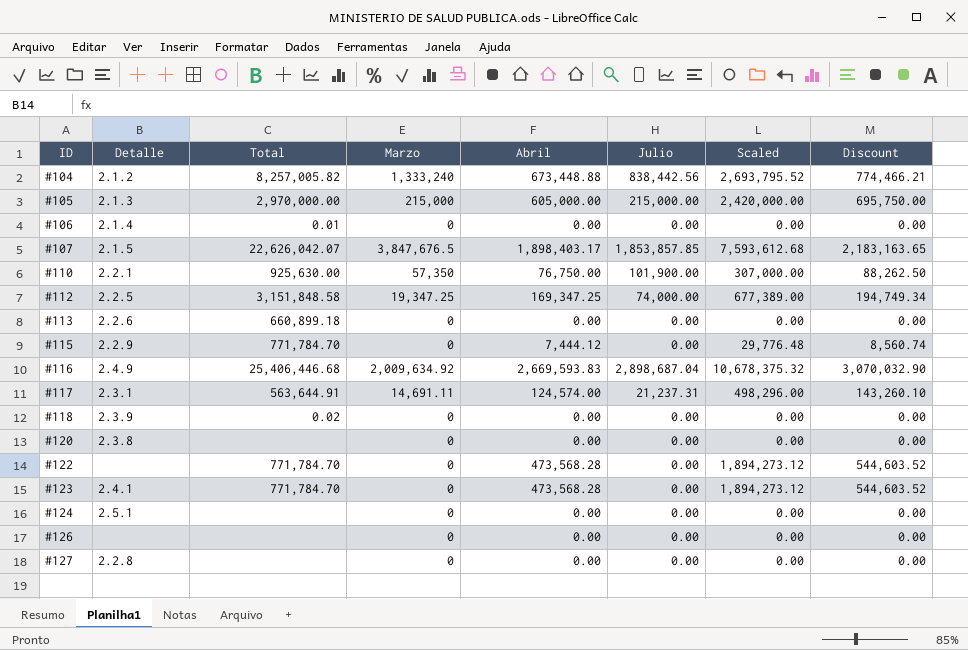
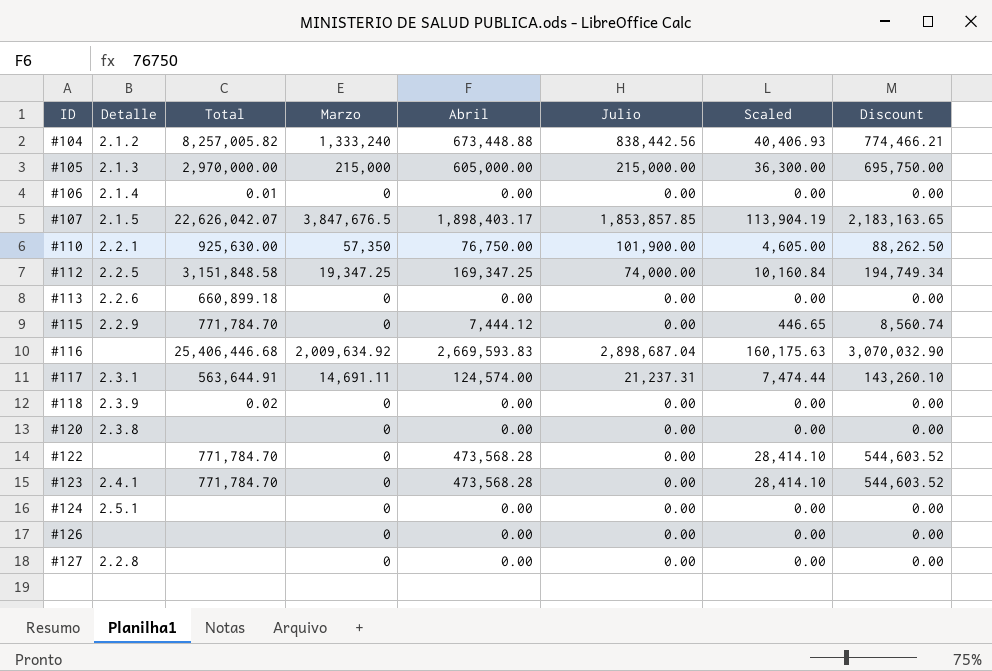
column Scaled | formula: [Abril] * 4 -> [Abril] * 0.06
#116 | Detalle: 2.4.9 -> none

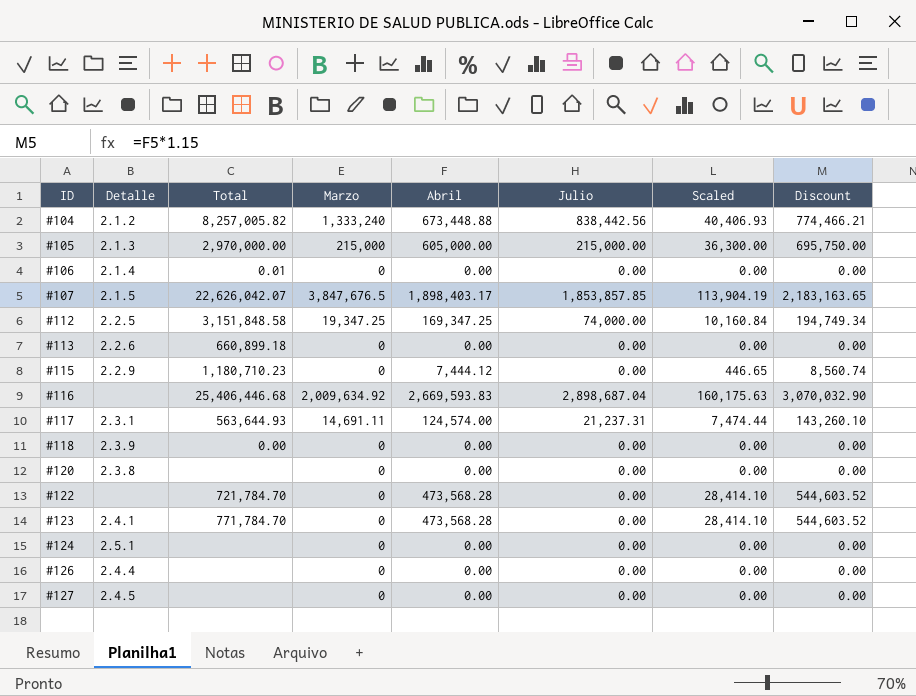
row #110: 2.2.1 | 925,630.00 | 57,350 | 76,750.00 | 101,900.00 | 4,605.00 | 88,262.50 -> none
#115 | Total: 771,784.70 -> 1,180,710.23
#117 | Total: 563,644.91 -> 563,644.93
#118 | Total: 0.02 -> 0.00
#122 | Total: 771,784.70 -> 721,784.70
#126 | Detalle: none -> 2.4.4
#127 | Detalle: 2.2.8 -> 2.4.5

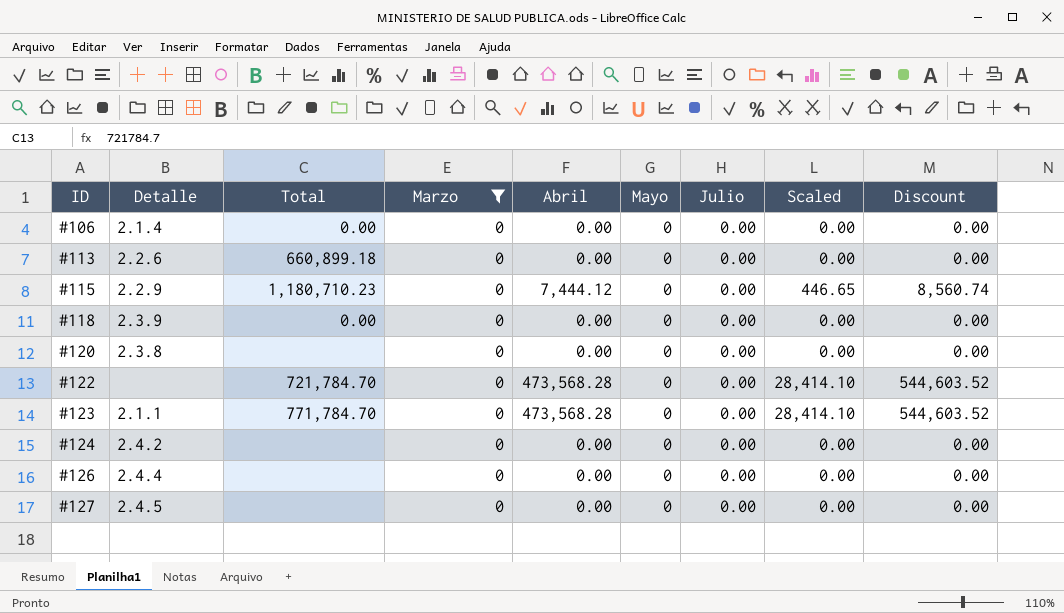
filter: none -> Marzo = 0
column Mayo | position: none -> 6
#106 | Total: 0.01 -> 0.00
#123 | Detalle: 2.4.1 -> 2.1.1
#124 | Detalle: 2.5.1 -> 2.4.2

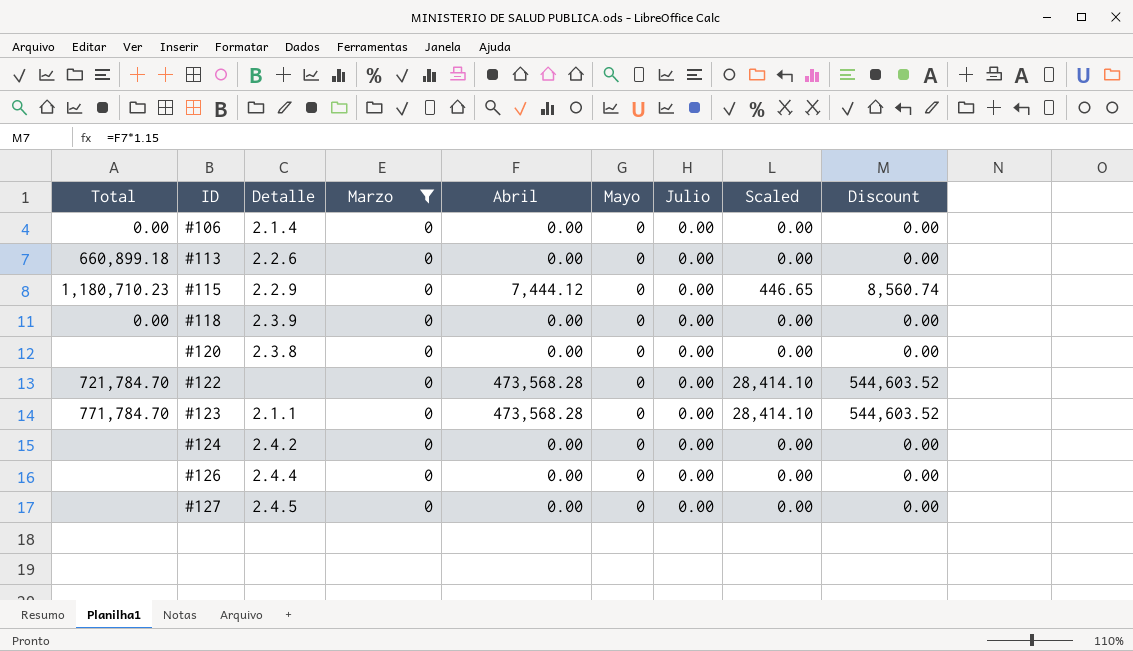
column Total | position: 3 -> 1

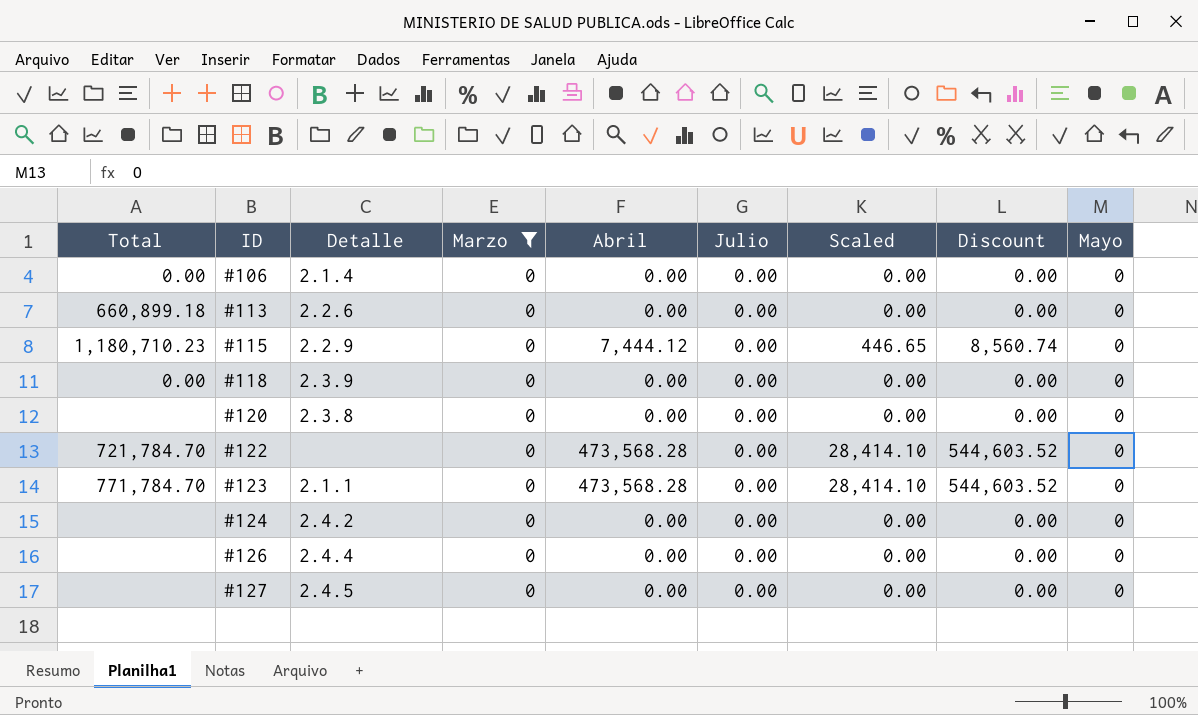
column Mayo | position: 6 -> 9

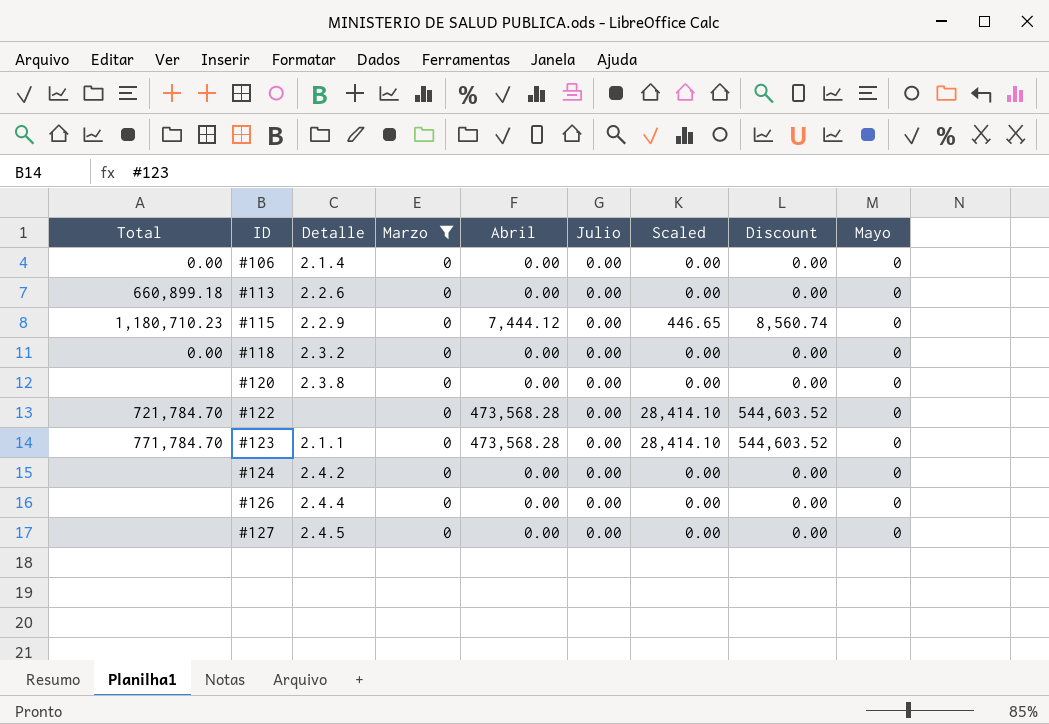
#118 | Detalle: 2.3.9 -> 2.3.2

